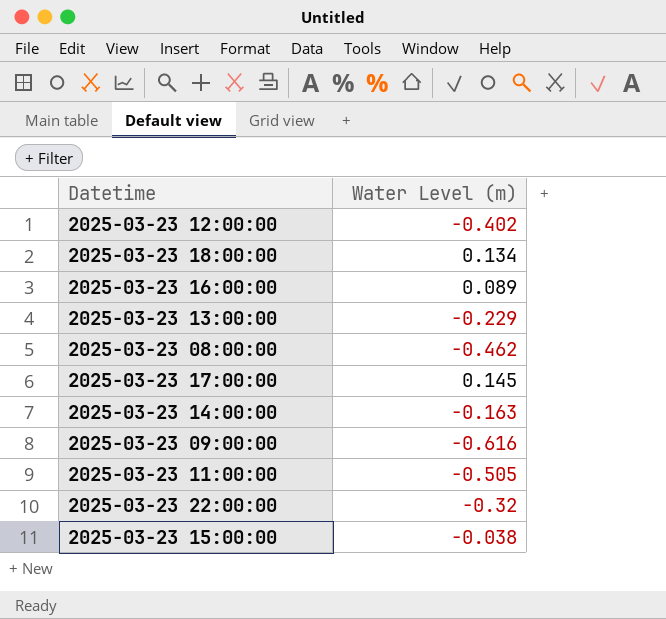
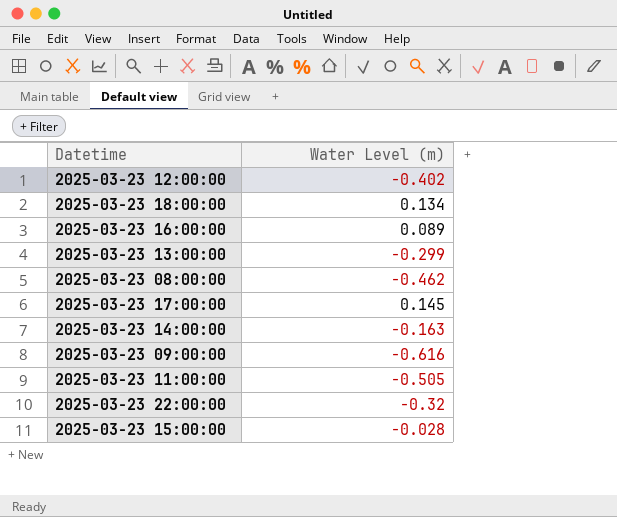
2025-03-23 13:00:00 | Water Level (m): -0.229 -> -0.299
2025-03-23 15:00:00 | Water Level (m): -0.038 -> -0.028

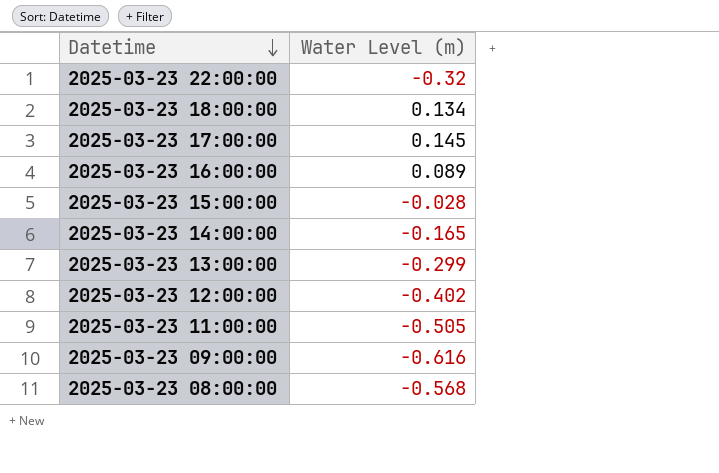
row order: none -> Datetime descending
2025-03-23 14:00:00 | Water Level (m): -0.163 -> -0.165
2025-03-23 08:00:00 | Water Level (m): -0.462 -> -0.568

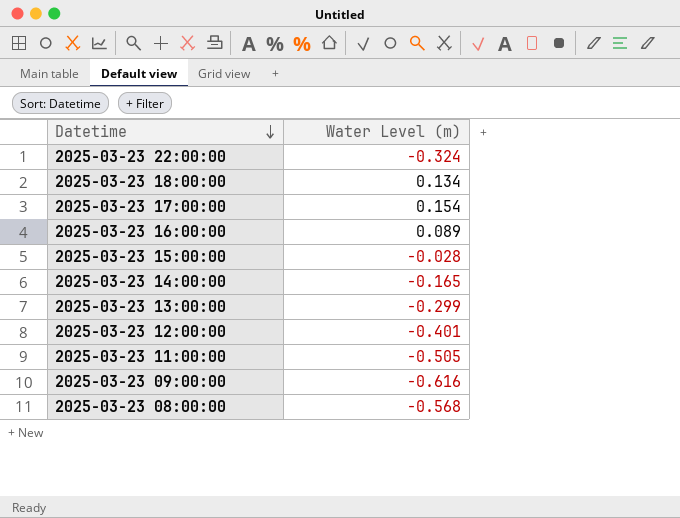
2025-03-23 22:00:00 | Water Level (m): -0.32 -> -0.324
2025-03-23 17:00:00 | Water Level (m): 0.145 -> 0.154
2025-03-23 12:00:00 | Water Level (m): -0.402 -> -0.401

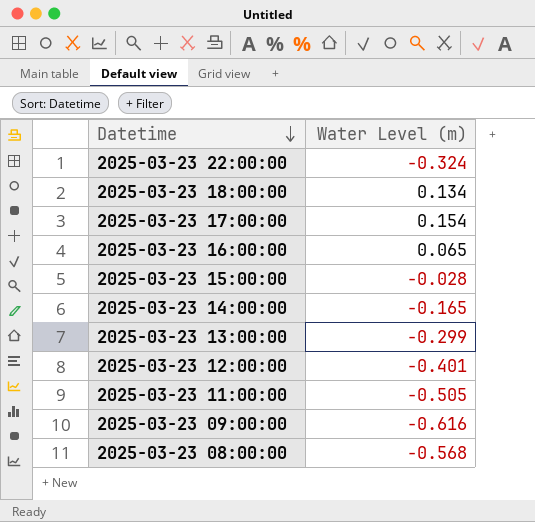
2025-03-23 16:00:00 | Water Level (m): 0.089 -> 0.065

